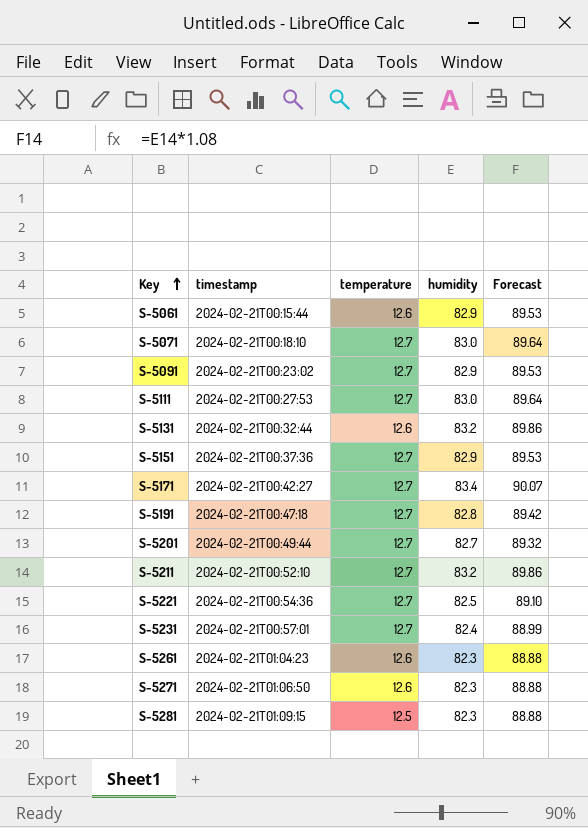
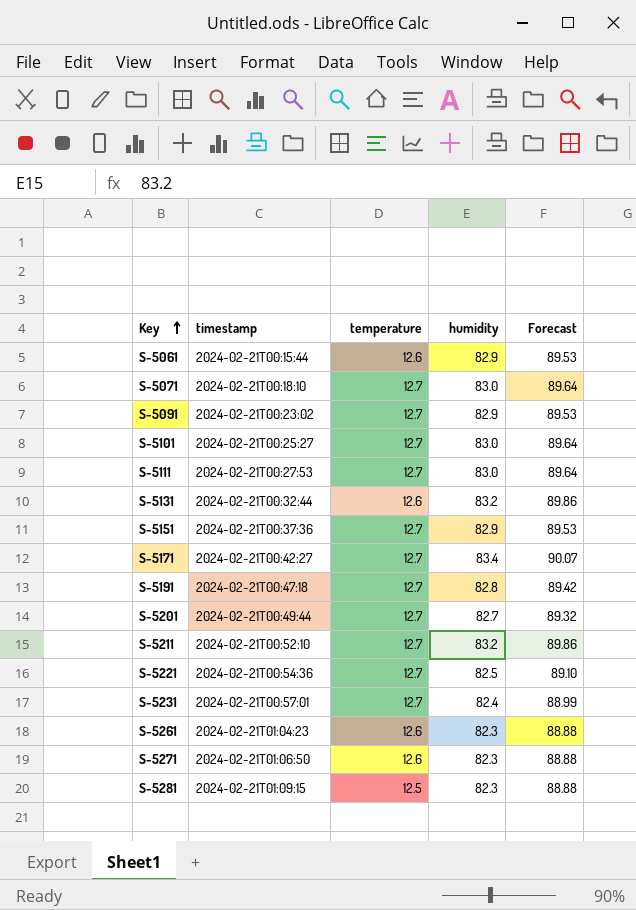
row S-5101: none -> 2024-02-21T00:25:27 | 12.7 | 83.0 | 89.64

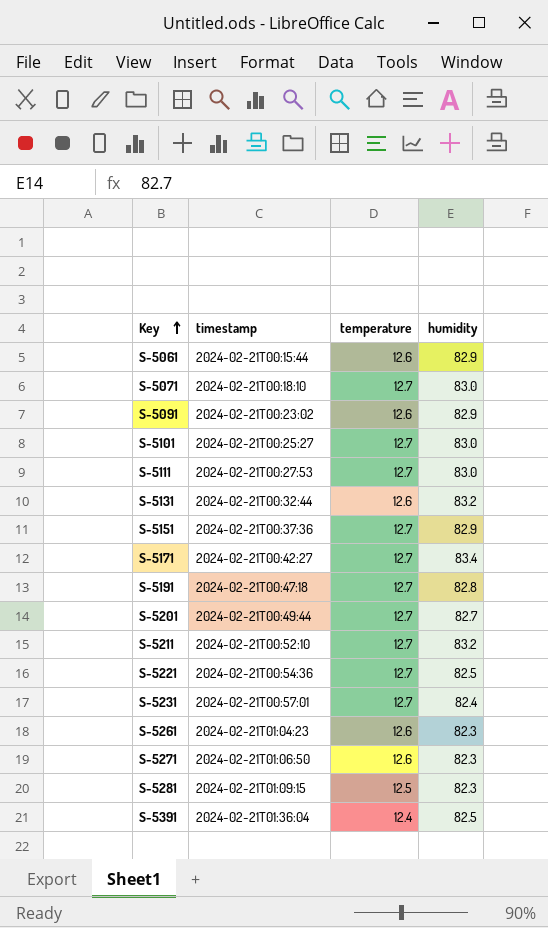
column Forecast | formula: [humidity] * 1.08 -> none
S-5091 | temperature: 12.7 -> 12.6
row S-5391: none -> 2024-02-21T01:36:04 | 12.4 | 82.5

